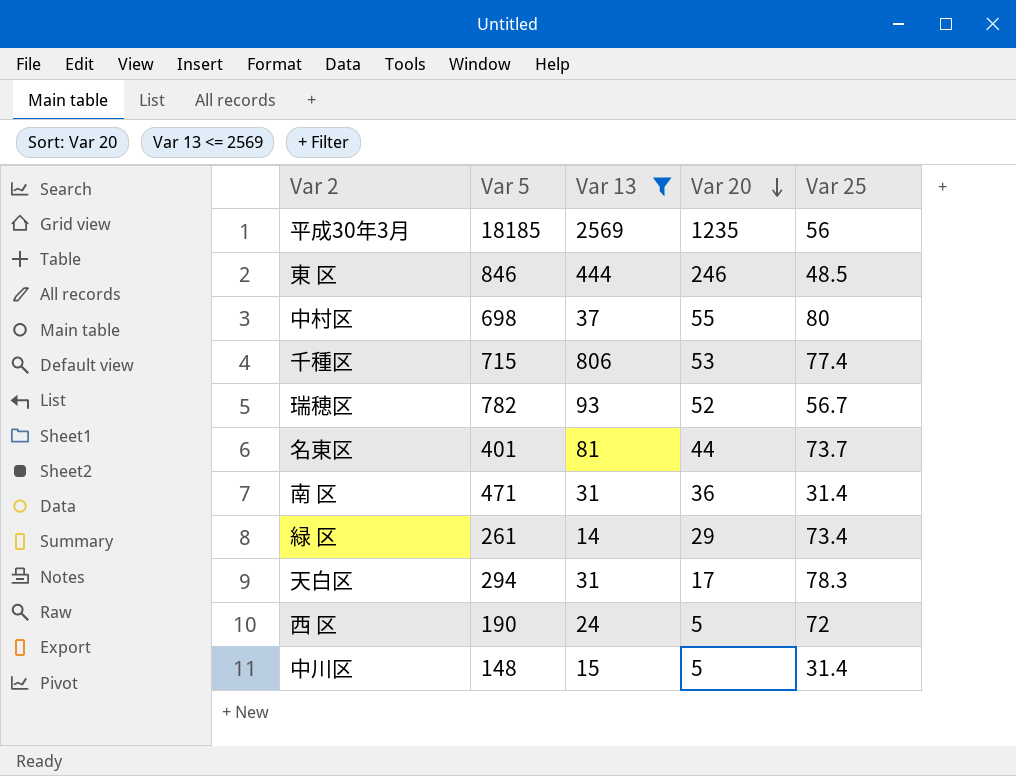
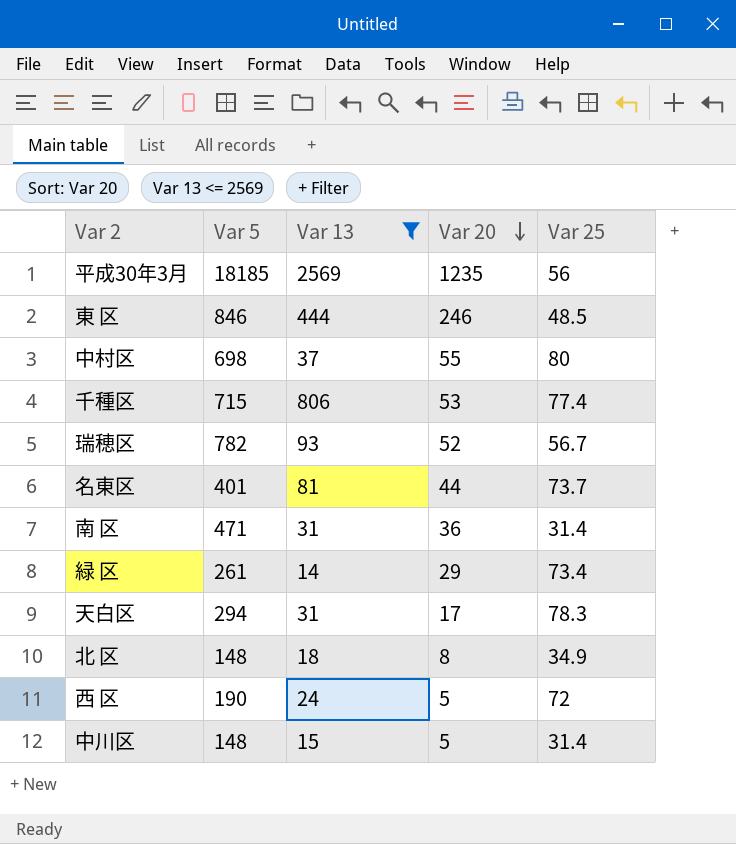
row 北 区: none -> 148 | 18 | 8 | 34.9

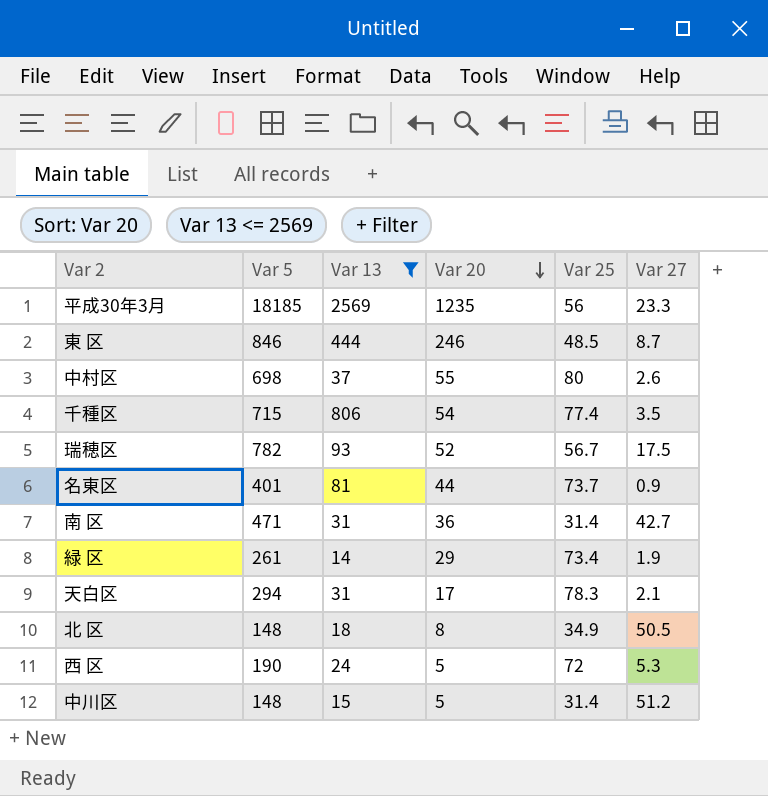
column Var 27 | position: none -> 6
千種区 | Var 20: 53 -> 54

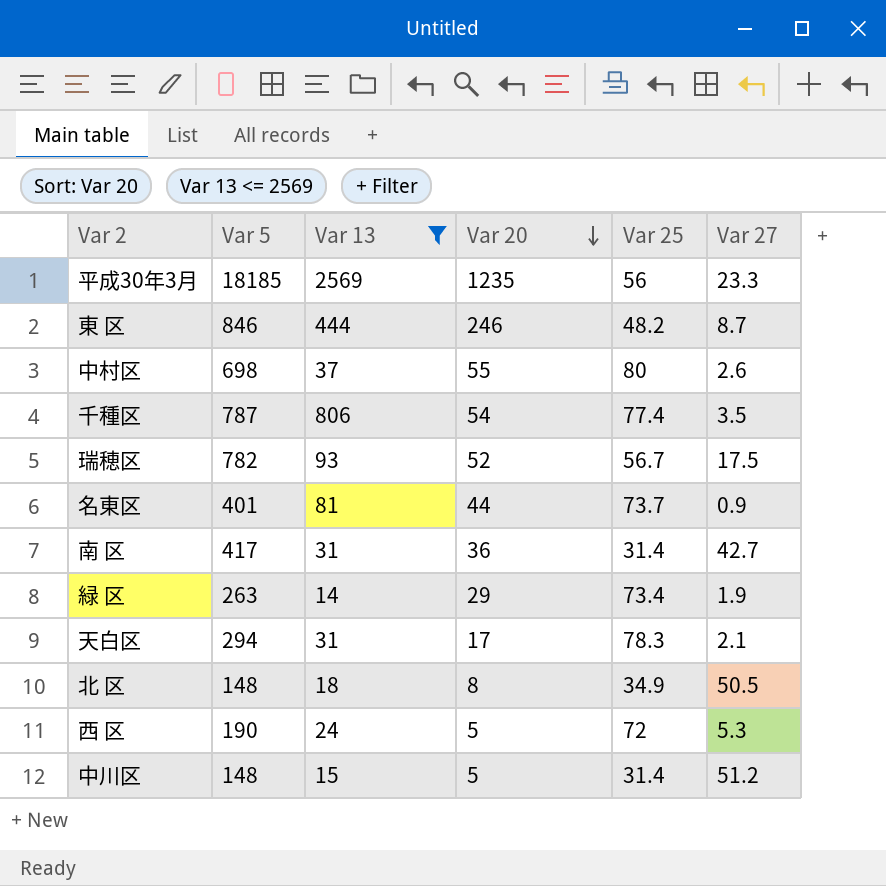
東 区 | Var 25: 48.5 -> 48.2
千種区 | Var 5: 715 -> 787
南 区 | Var 5: 471 -> 417
緑 区 | Var 5: 261 -> 263

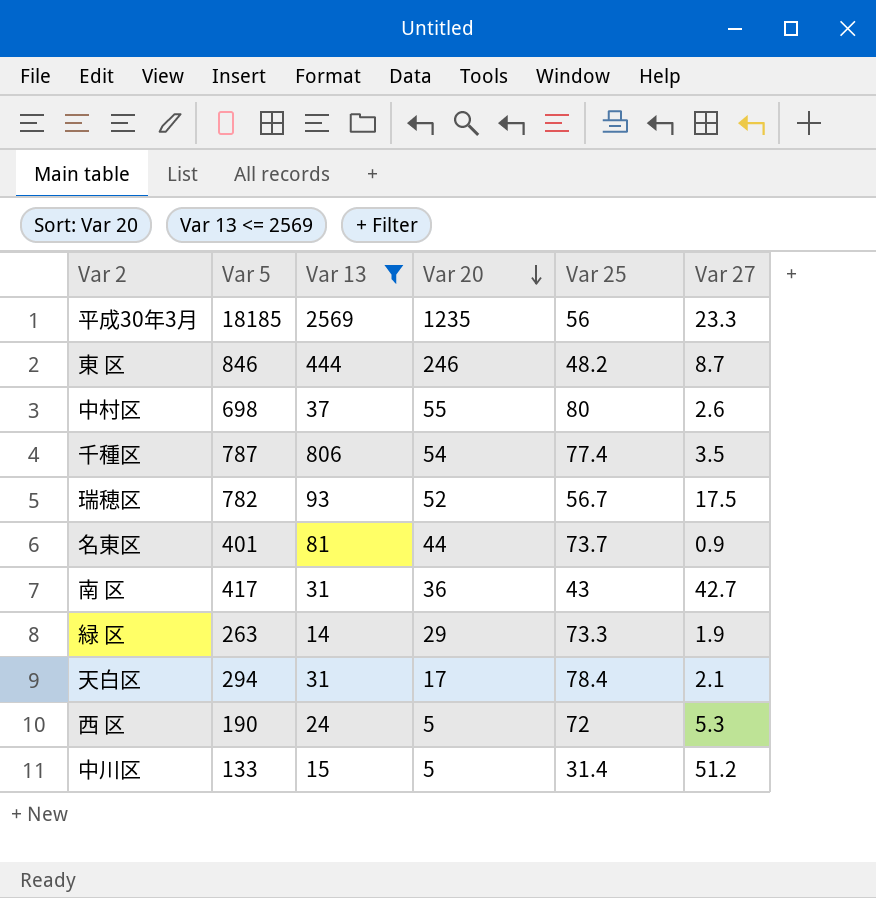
row 北 区: 148 | 18 | 8 | 34.9 | 50.5 -> none
南 区 | Var 25: 31.4 -> 43
緑 区 | Var 25: 73.4 -> 73.3
天白区 | Var 25: 78.3 -> 78.4
中川区 | Var 5: 148 -> 133

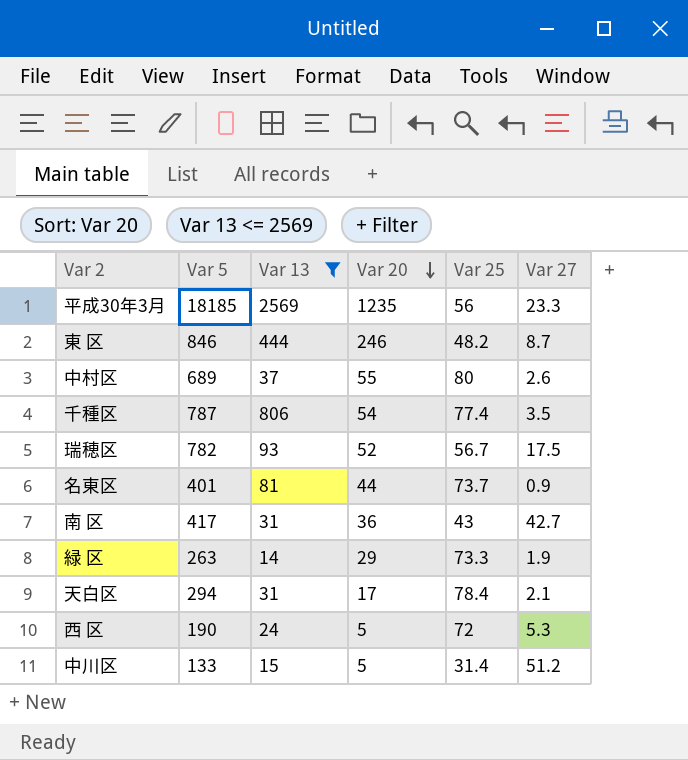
中村区 | Var 5: 698 -> 689

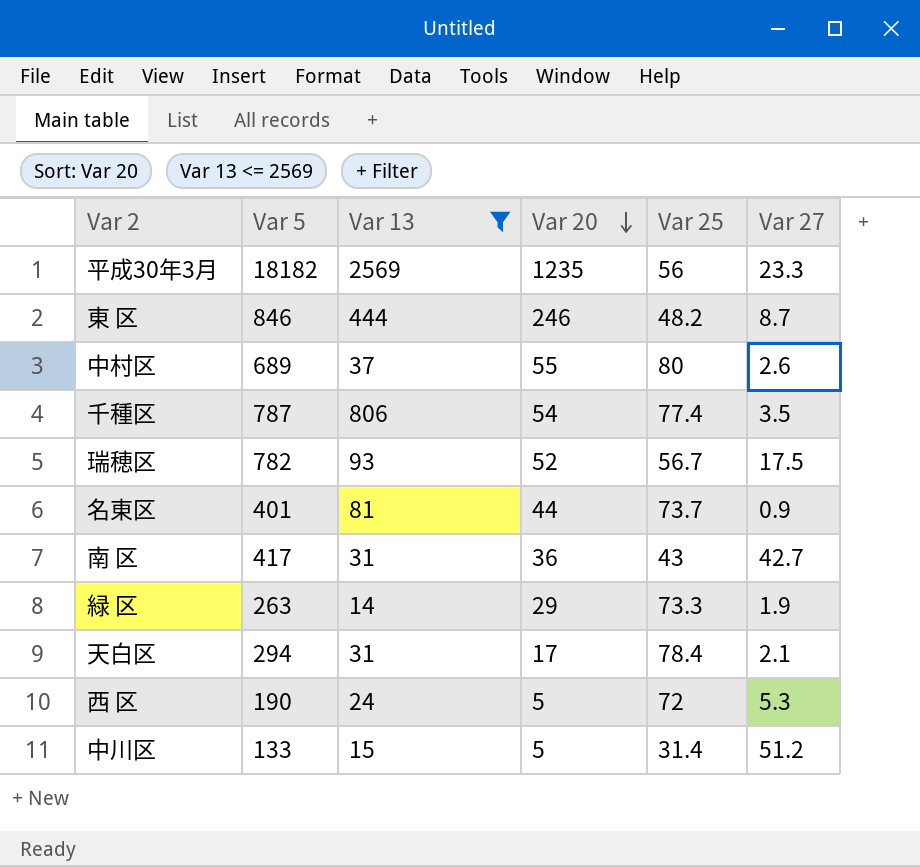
平成30年3月 | Var 5: 18185 -> 18182

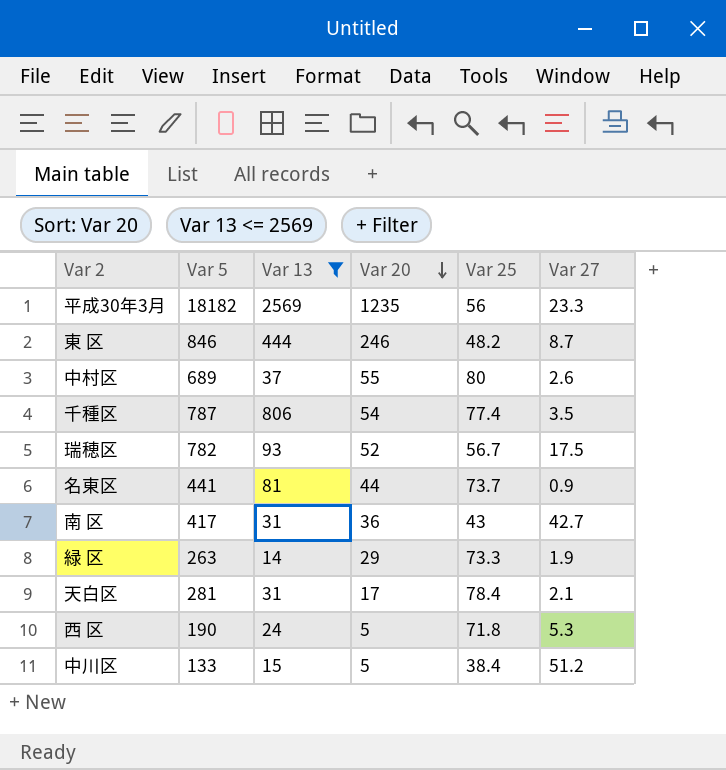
名東区 | Var 5: 401 -> 441
天白区 | Var 5: 294 -> 281
西 区 | Var 25: 72 -> 71.8
中川区 | Var 25: 31.4 -> 38.4

